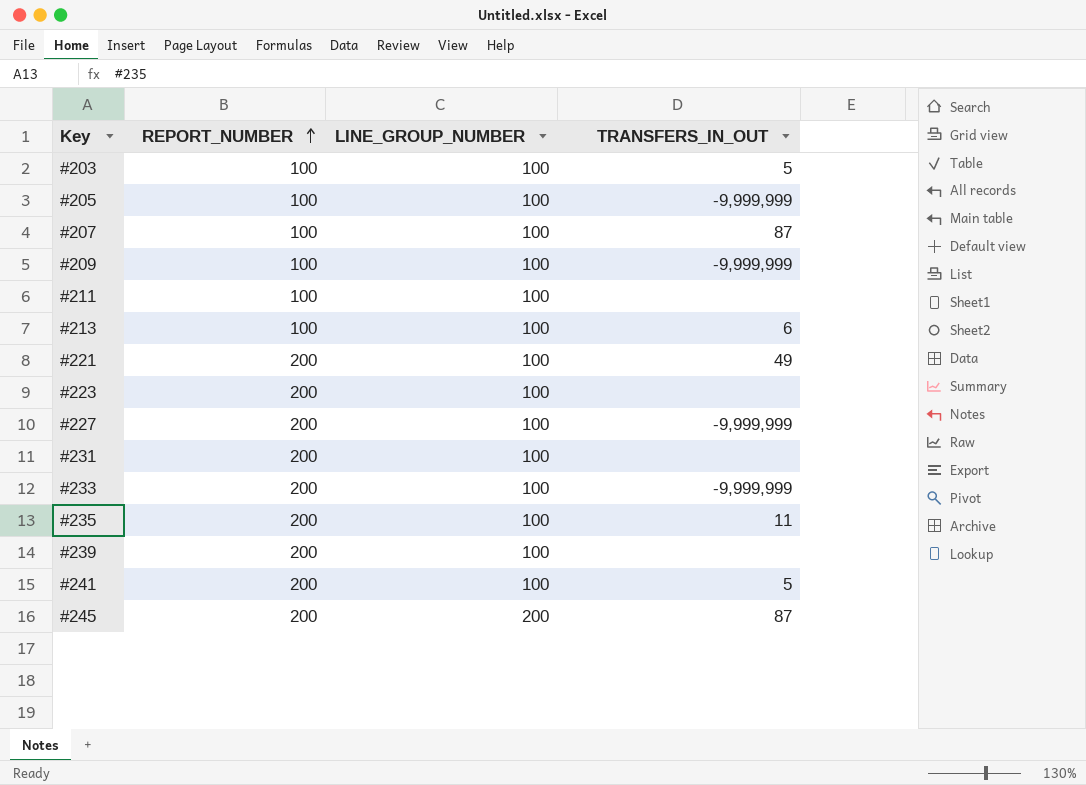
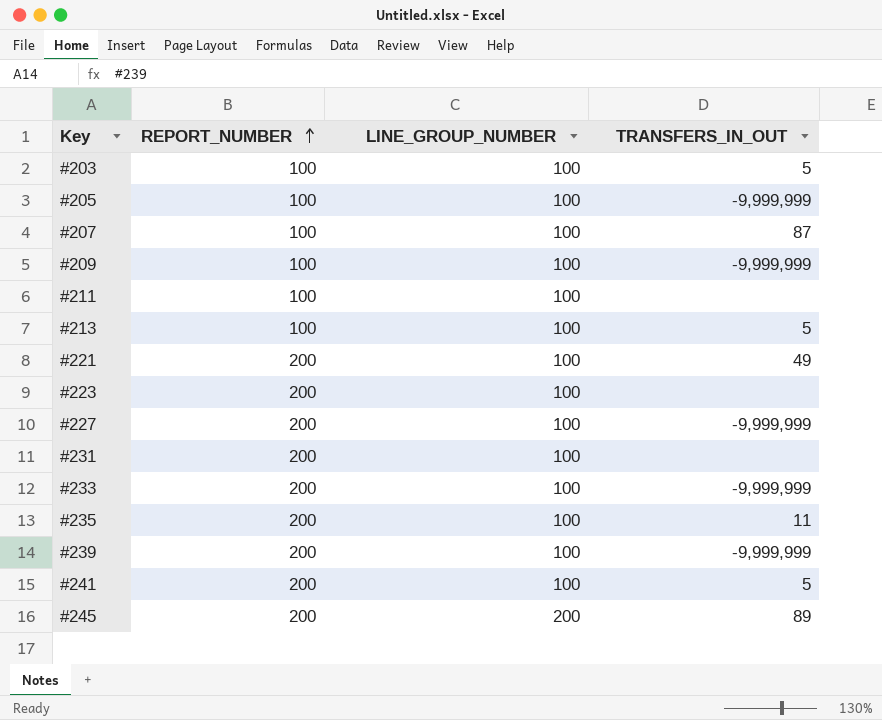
#213 | TRANSFERS_IN_OUT: 6 -> 5
#239 | TRANSFERS_IN_OUT: none -> -9,999,999
#245 | TRANSFERS_IN_OUT: 87 -> 89

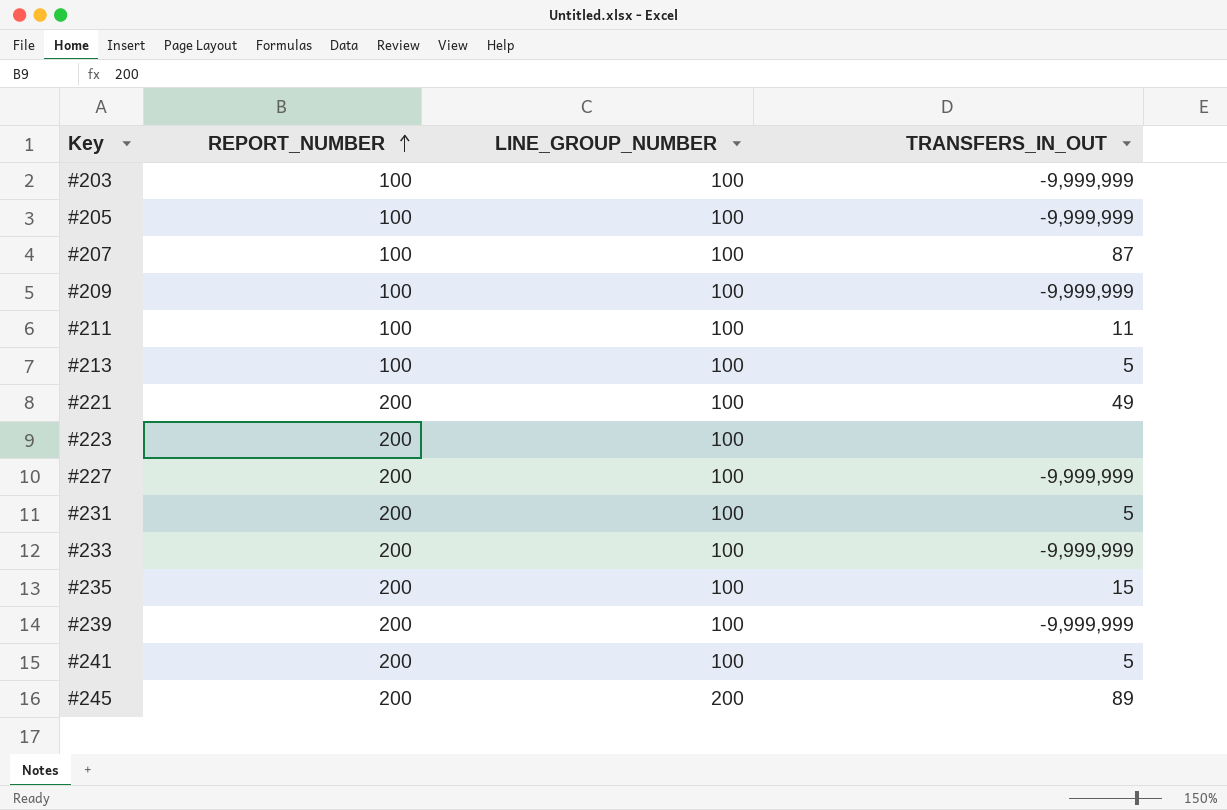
#203 | TRANSFERS_IN_OUT: 5 -> -9,999,999
#211 | TRANSFERS_IN_OUT: none -> 11
#231 | TRANSFERS_IN_OUT: none -> 5
#235 | TRANSFERS_IN_OUT: 11 -> 15

